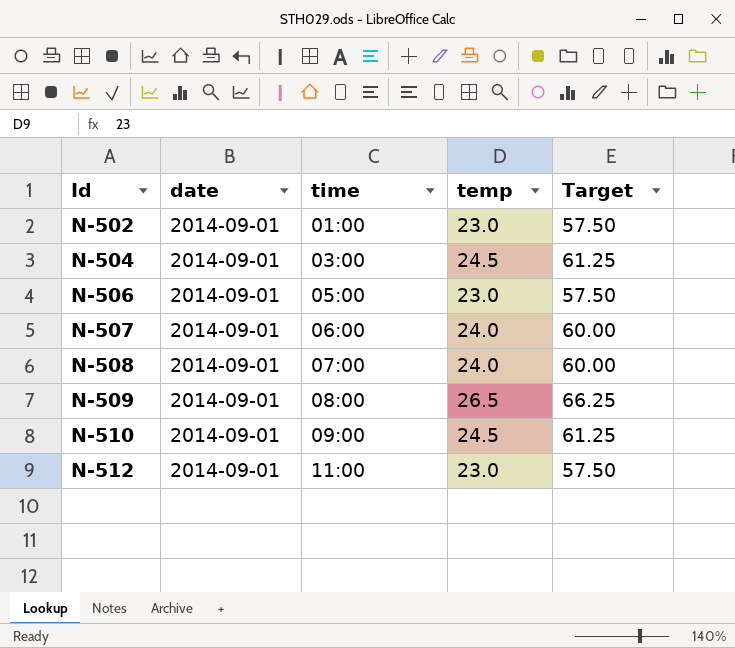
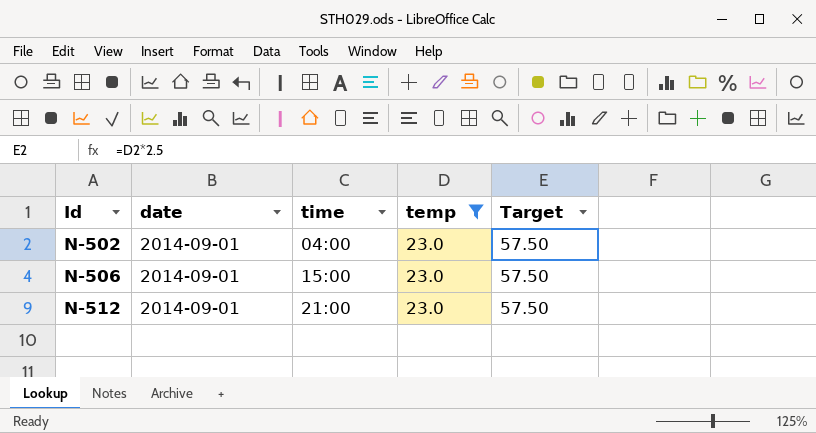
filter: none -> temp = 23.0
N-502 | time: 01:00 -> 04:00
N-506 | time: 05:00 -> 15:00
N-512 | time: 11:00 -> 21:00

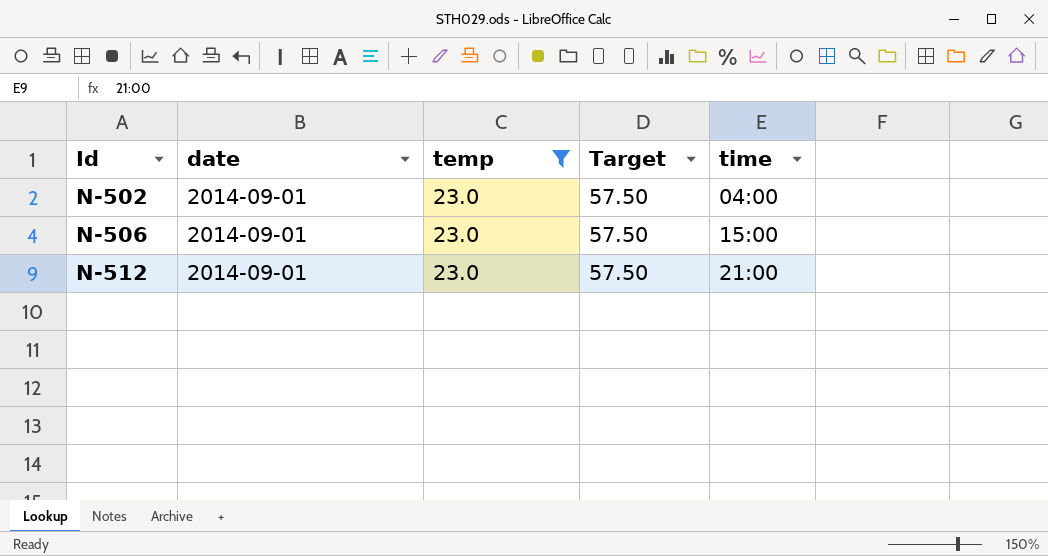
column time | position: 3 -> 5

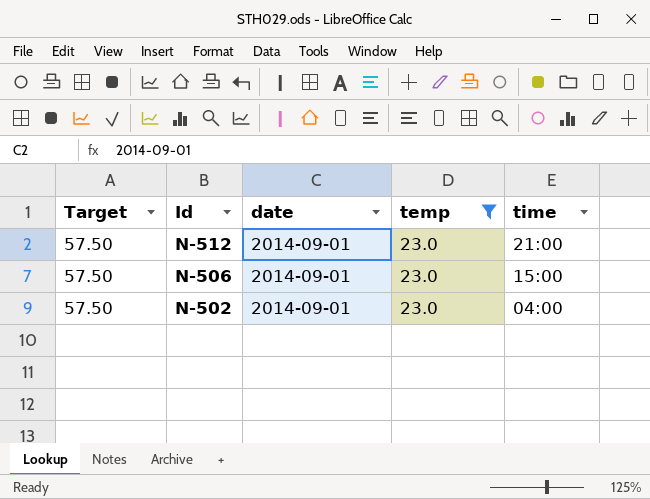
row order: Id ascending -> Id descending
column Target | position: 4 -> 1

